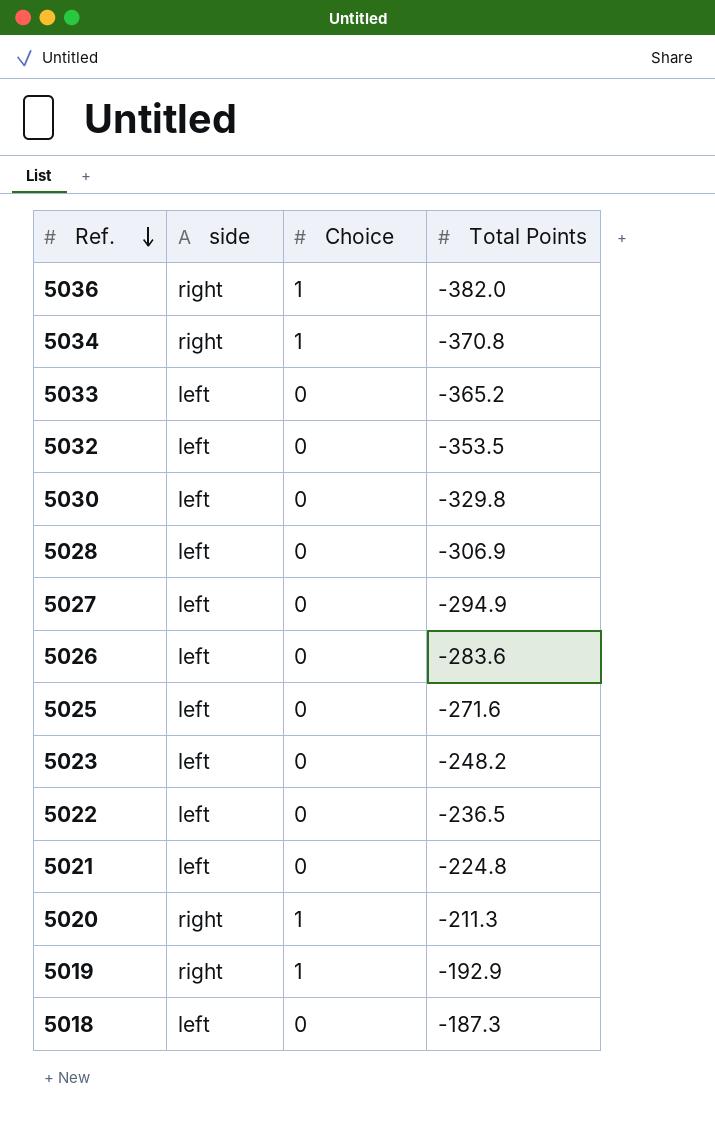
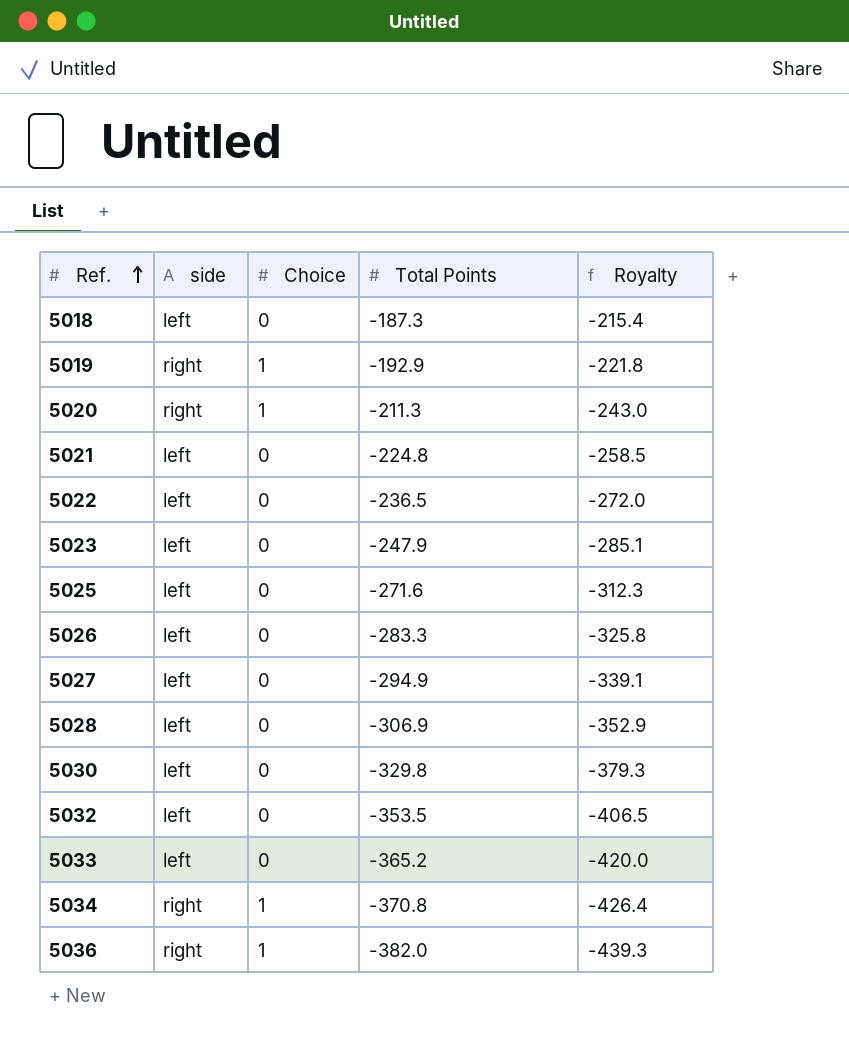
row order: Ref. descending -> Ref. ascending
column Royalty | formula: none -> [Total Points] * 1.15
5023 | Total Points: -248.2 -> -247.9
5026 | Total Points: -283.6 -> -283.3

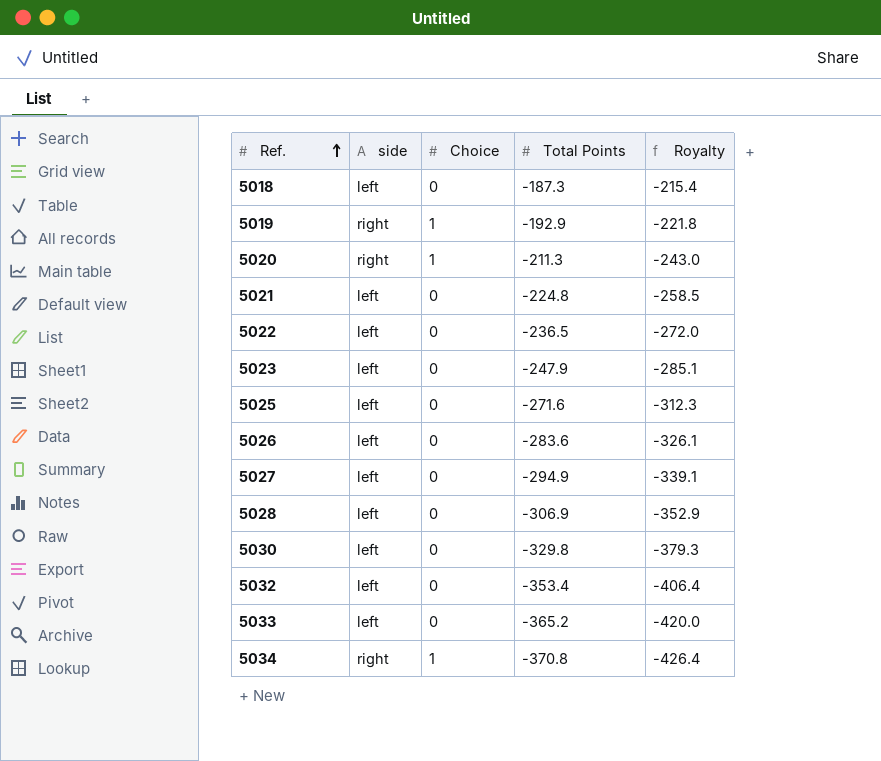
row 5036: right | 1 | -382.0 | -439.3 -> none
5026 | Total Points: -283.3 -> -283.6
5026 | Royalty: -325.8 -> -326.1
5032 | Total Points: -353.5 -> -353.4
5032 | Royalty: -406.5 -> -406.4

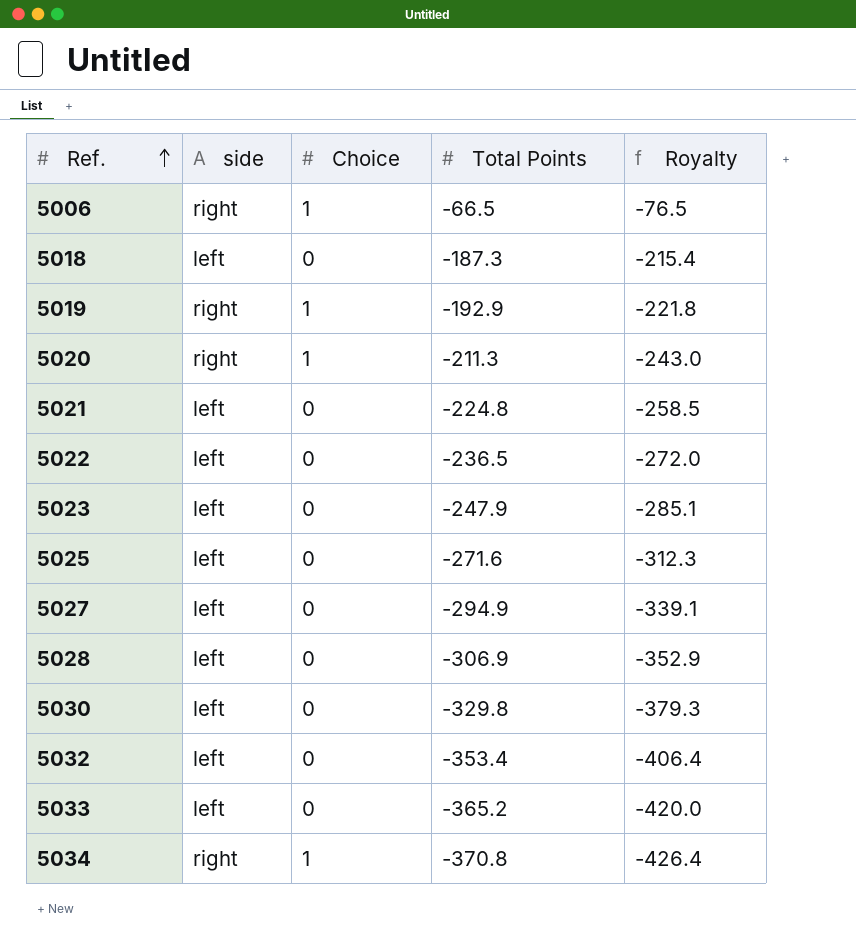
row 5026: left | 0 | -283.6 | -326.1 -> none
row 5006: none -> right | 1 | -66.5 | -76.5

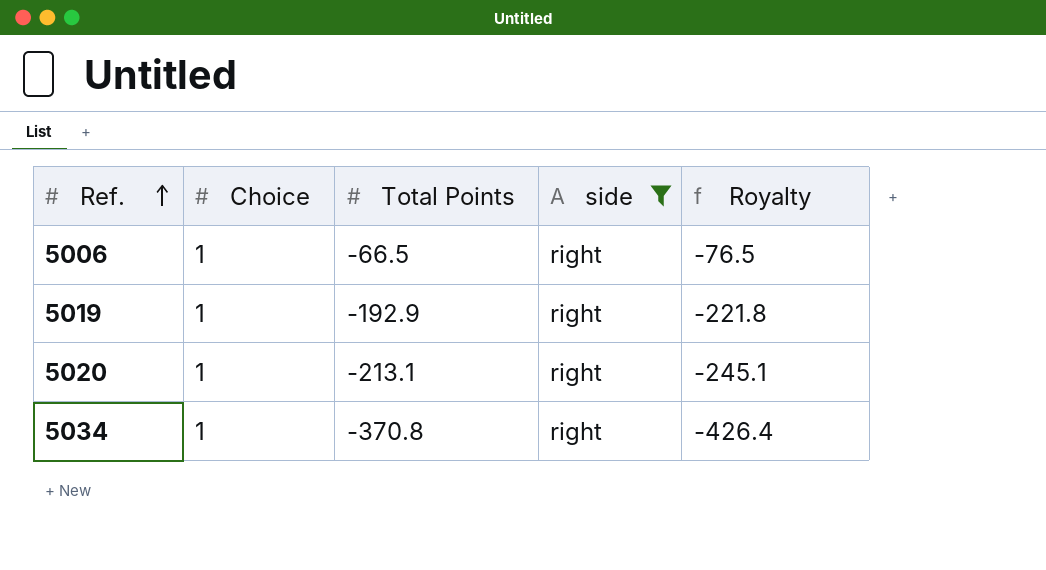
filter: none -> side = right
column side | position: 2 -> 4
5020 | Total Points: -211.3 -> -213.1
5020 | Royalty: -243.0 -> -245.1

